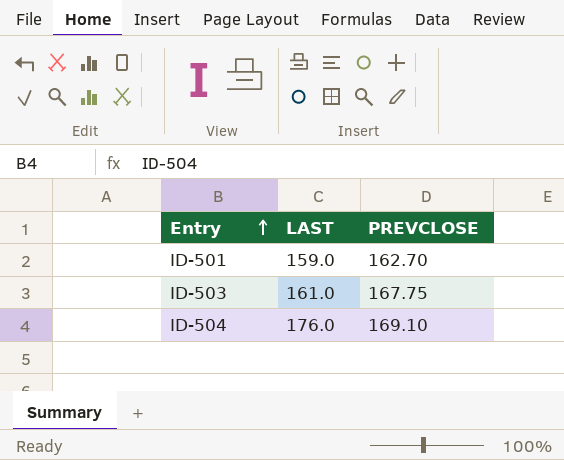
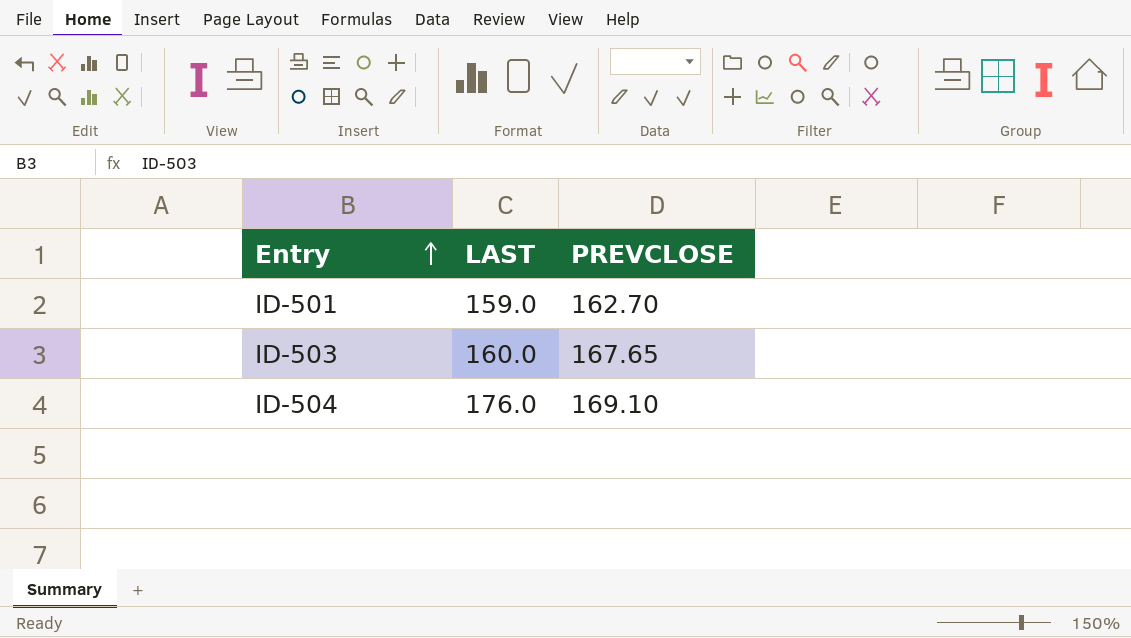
ID-503 | LAST: 161.0 -> 160.0
ID-503 | PREVCLOSE: 167.75 -> 167.65

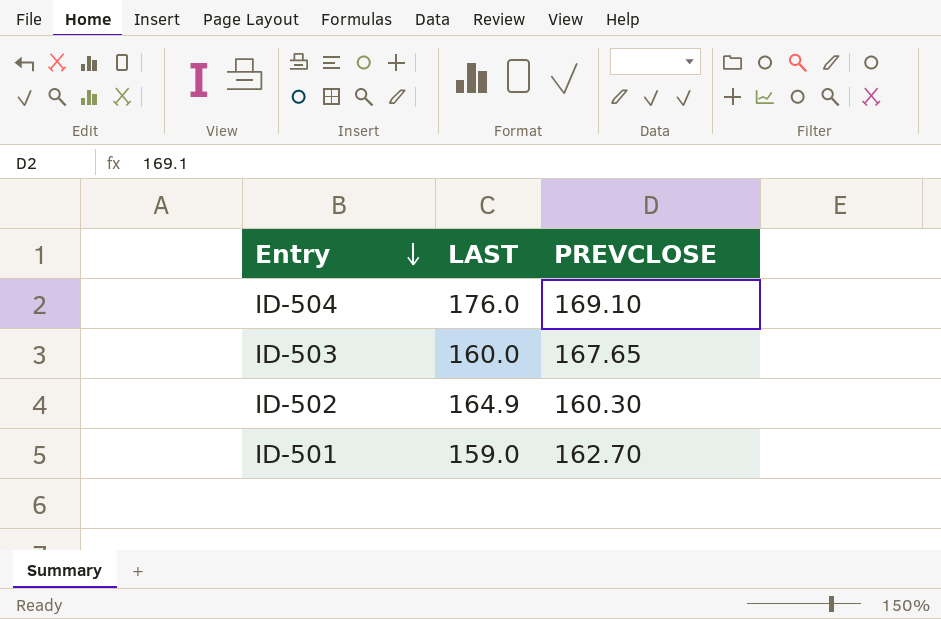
row order: Entry ascending -> Entry descending
row ID-502: none -> 164.9 | 160.30

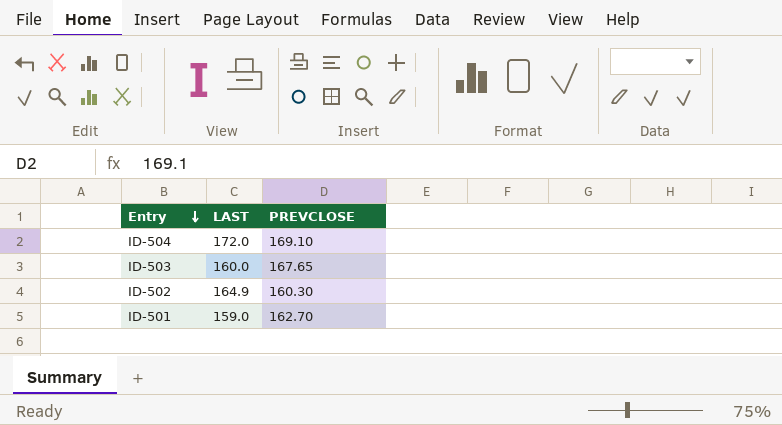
ID-504 | LAST: 176.0 -> 172.0

